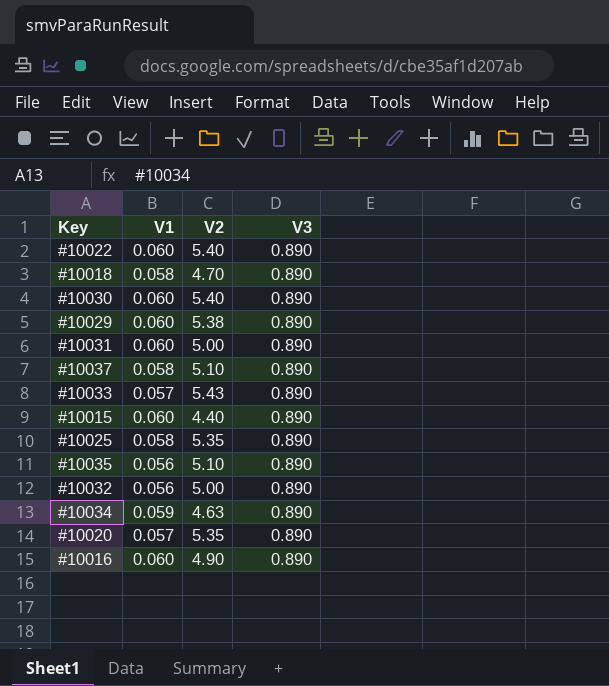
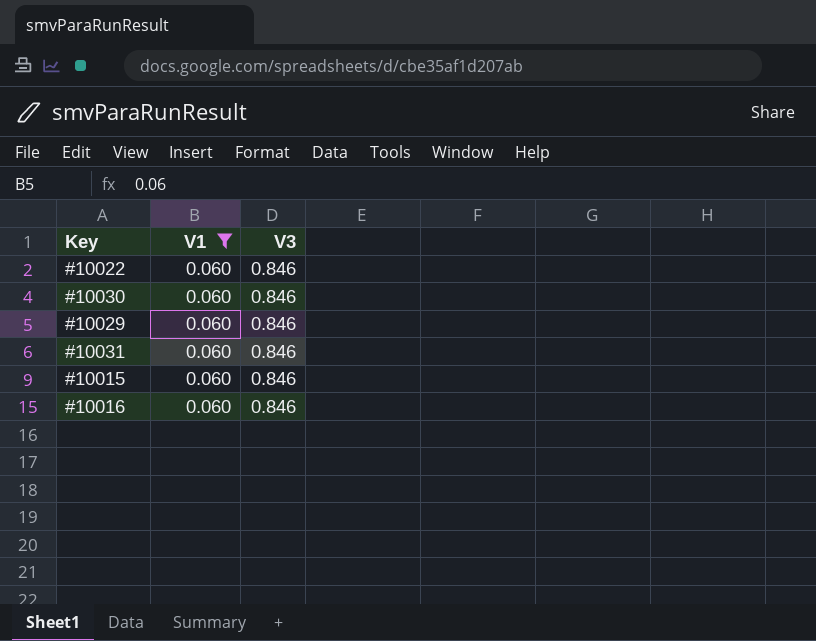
filter: none -> V1 = 0.060
column V2 | position: 3 -> none
#10022 | V3: 0.890 -> 0.846
#10030 | V3: 0.890 -> 0.846
#10029 | V3: 0.890 -> 0.846
#10031 | V3: 0.890 -> 0.846
#10015 | V3: 0.890 -> 0.846
#10016 | V3: 0.890 -> 0.846

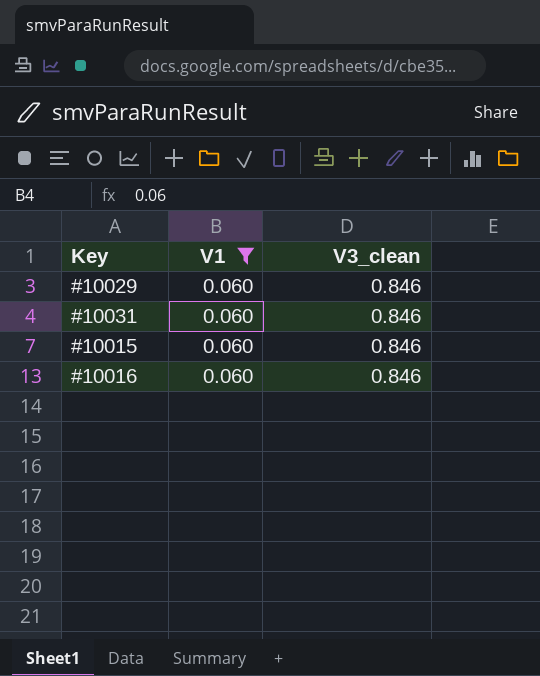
column name: V3 -> V3_clean
row #10022: 0.060 | 0.846 -> none
row #10030: 0.060 | 0.846 -> none

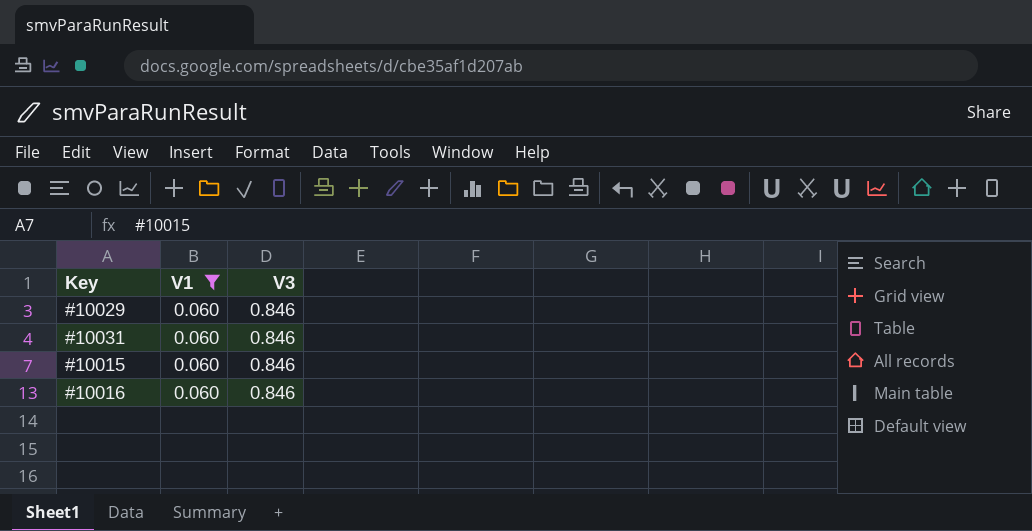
column name: V3_clean -> V3

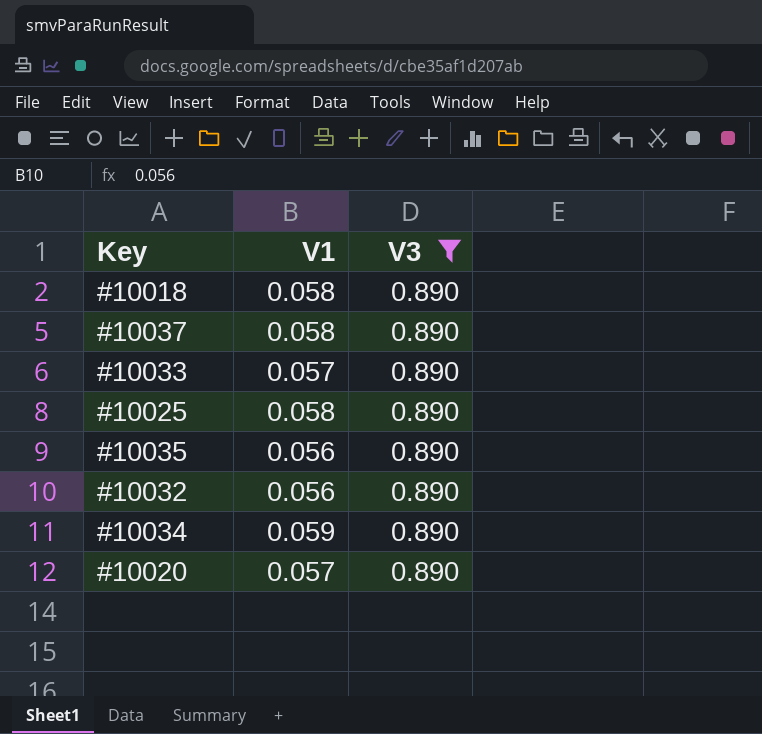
filter: V1 = 0.060 -> V3 = 0.890

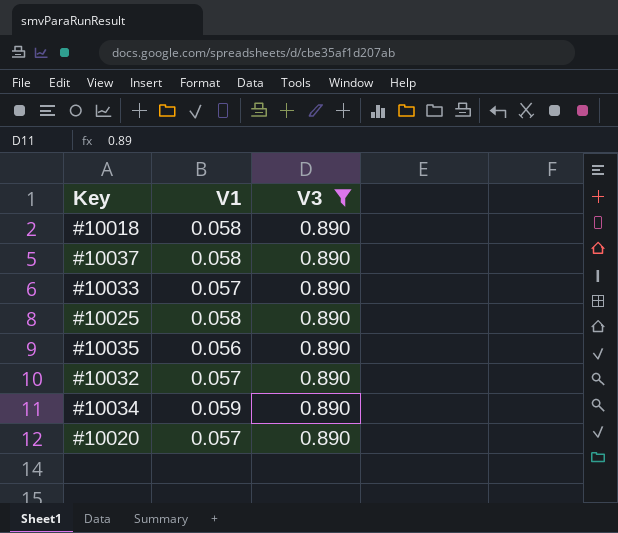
#10032 | V1: 0.056 -> 0.057

